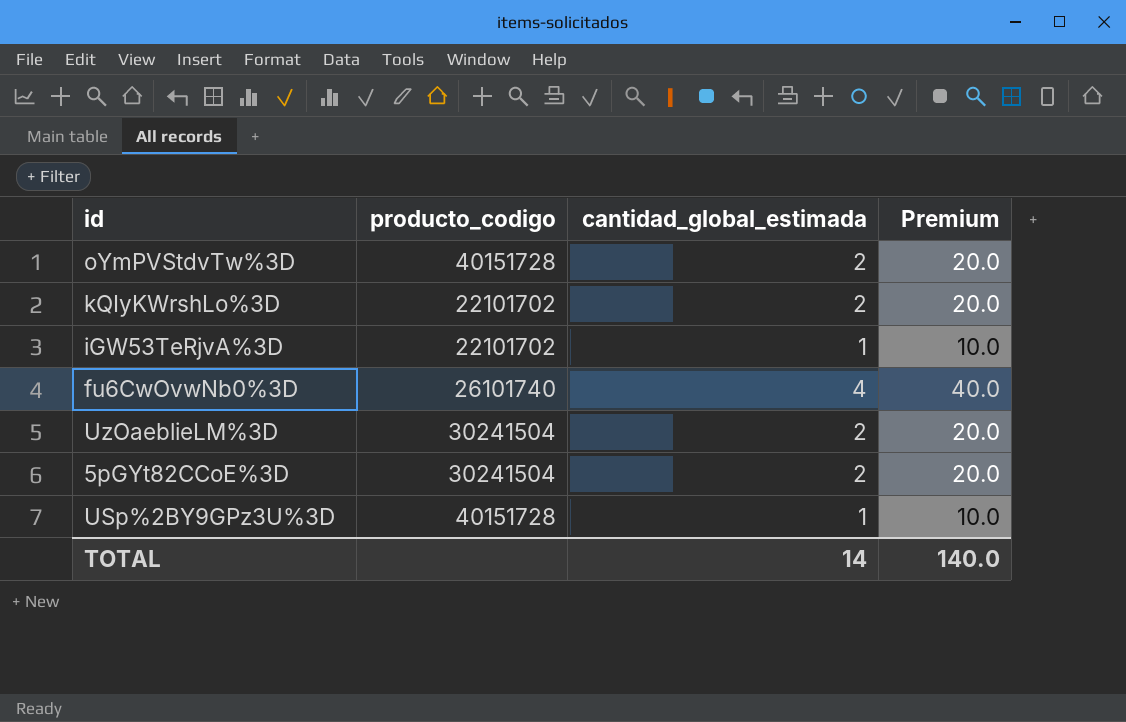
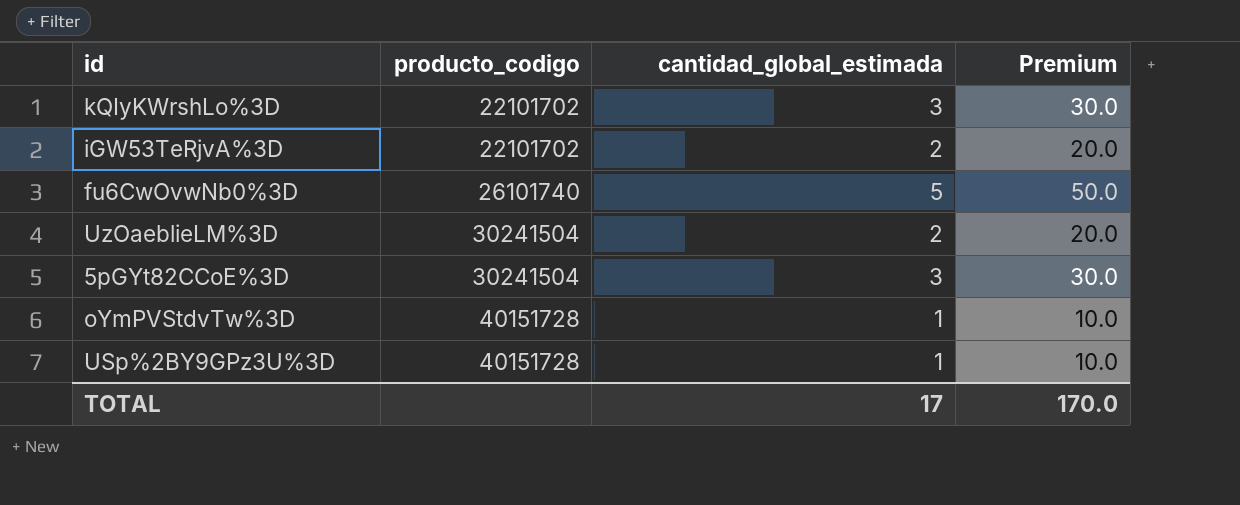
row order: none -> producto_codigo ascending
kQIyKWrshLo%3D | cantidad_global_estimada: 2 -> 3
kQIyKWrshLo%3D | Premium: 20.0 -> 30.0
iGW53TeRjvA%3D | cantidad_global_estimada: 1 -> 2
iGW53TeRjvA%3D | Premium: 10.0 -> 20.0
fu6CwOvwNb0%3D | cantidad_global_estimada: 4 -> 5
fu6CwOvwNb0%3D | Premium: 40.0 -> 50.0
5pGYt82CCoE%3D | cantidad_global_estimada: 2 -> 3
5pGYt82CCoE%3D | Premium: 20.0 -> 30.0
oYmPVStdvTw%3D | cantidad_global_estimada: 2 -> 1
oYmPVStdvTw%3D | Premium: 20.0 -> 10.0
TOTAL | cantidad_global_estimada: 14 -> 17
TOTAL | Premium: 140.0 -> 170.0

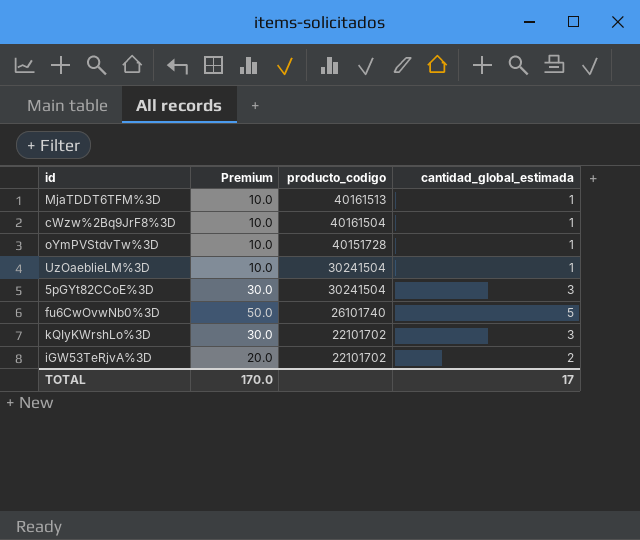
row order: producto_codigo ascending -> producto_codigo descending
column Premium | position: 4 -> 2
row USp%2BY9GPz3U%3D: 40151728 | 1 | 10.0 -> none
row MjaTDDT6TFM%3D: none -> 10.0 | 40161513 | 1
row cWzw%2Bq9JrF8%3D: none -> 10.0 | 40161504 | 1
UzOaeblieLM%3D | Premium: 20.0 -> 10.0
UzOaeblieLM%3D | cantidad_global_estimada: 2 -> 1

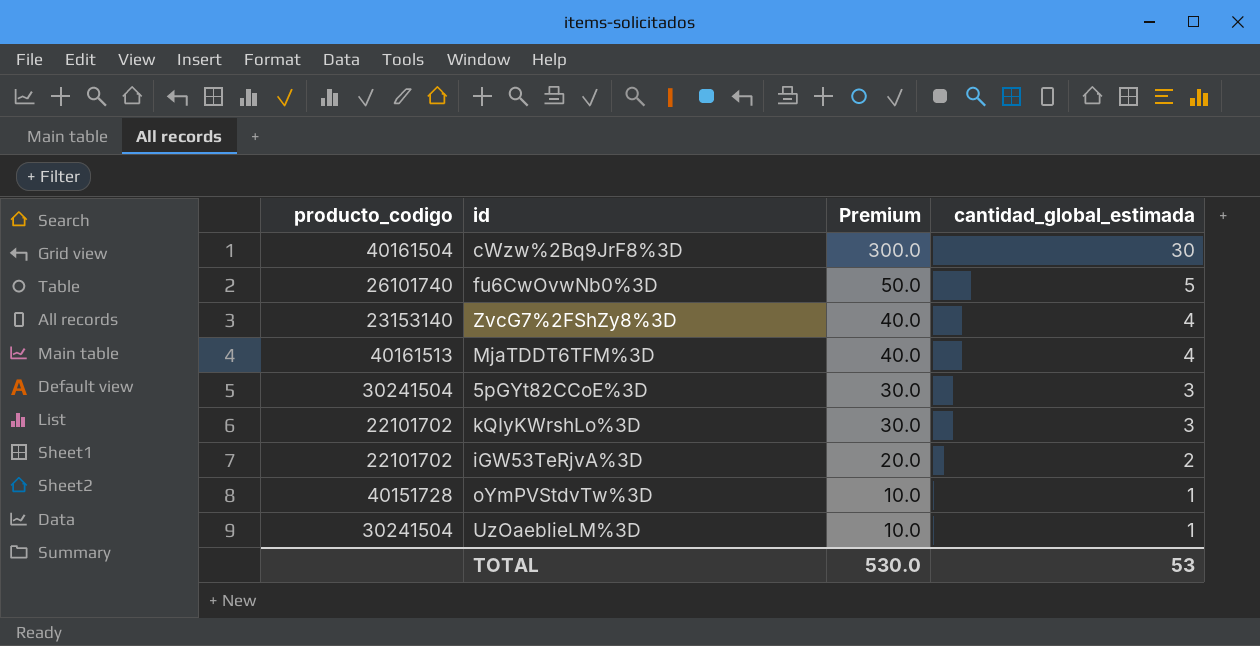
row order: producto_codigo descending -> Premium descending
column producto_codigo | position: 3 -> 1
cWzw%2Bq9JrF8%3D | Premium: 10.0 -> 300.0
cWzw%2Bq9JrF8%3D | cantidad_global_estimada: 1 -> 30
row ZvcG7%2FShZy8%3D: none -> 23153140 | 40.0 | 4
MjaTDDT6TFM%3D | Premium: 10.0 -> 40.0
MjaTDDT6TFM%3D | cantidad_global_estimada: 1 -> 4
TOTAL | Premium: 170.0 -> 530.0
TOTAL | cantidad_global_estimada: 17 -> 53

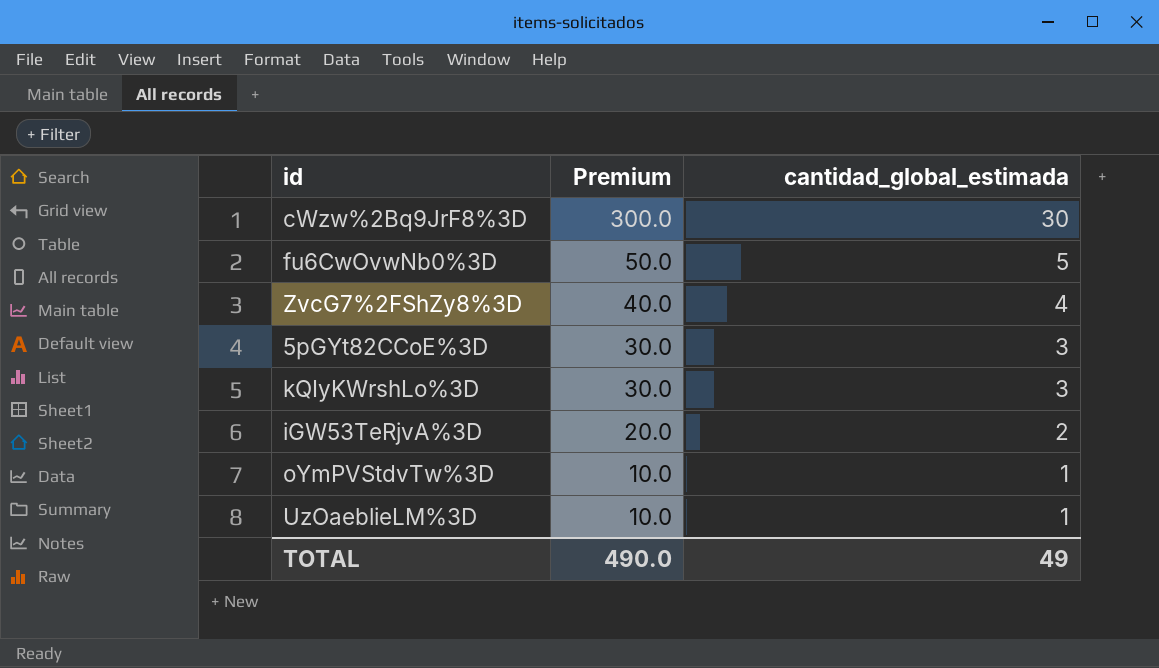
column producto_codigo | position: 1 -> none
row MjaTDDT6TFM%3D: 40161513 | 40.0 | 4 -> none
TOTAL | Premium: 530.0 -> 490.0
TOTAL | cantidad_global_estimada: 53 -> 49

